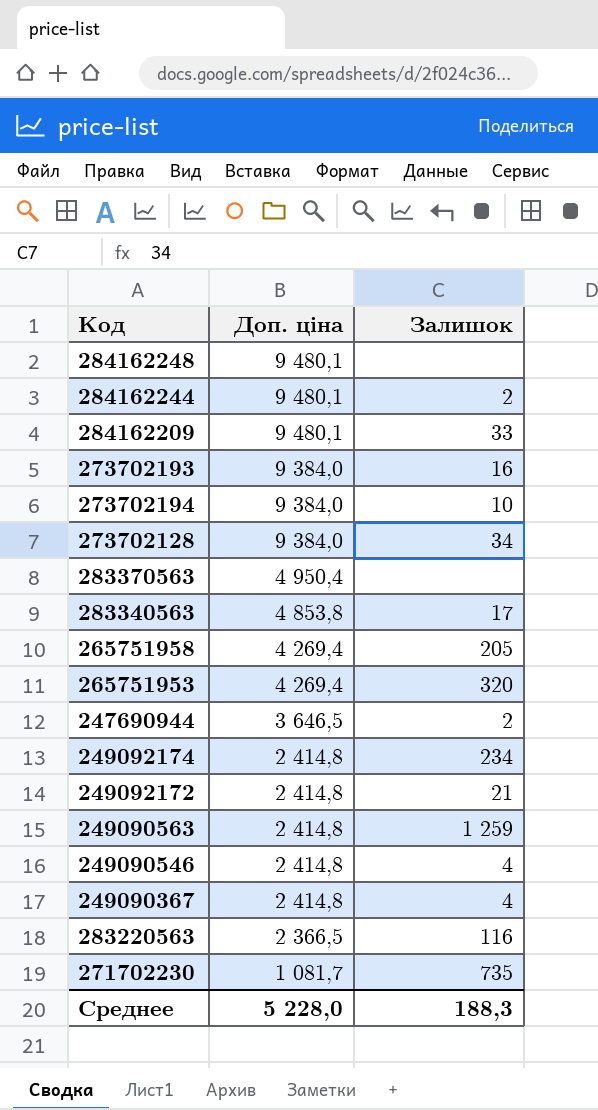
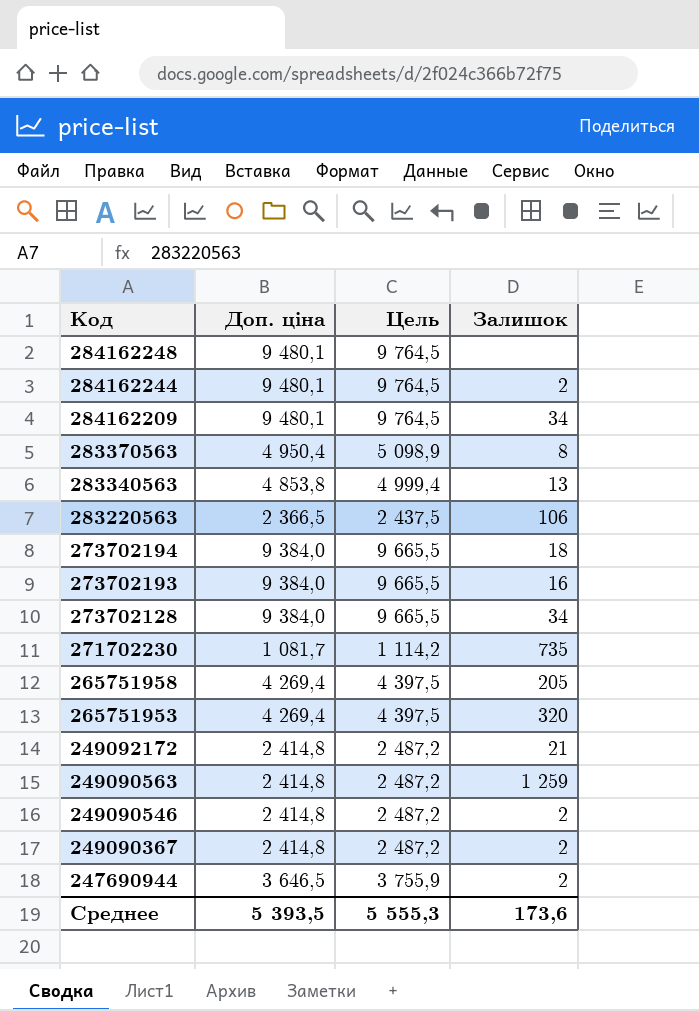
row order: Доп. ціна descending -> Код descending
column Цель | formula: none -> [Доп. ціна] * 1,03
row 249092174: 2 414,8 | 234 -> none
284162209 | Залишок: 33 -> 34
283370563 | Залишок: none -> 8
283340563 | Залишок: 17 -> 13
283220563 | Залишок: 116 -> 106
273702194 | Залишок: 10 -> 18
249090546 | Залишок: 4 -> 2
249090367 | Залишок: 4 -> 2
Среднее | Доп. ціна: 5 228,0 -> 5 393,5
Среднее | Залишок: 188,3 -> 173,6

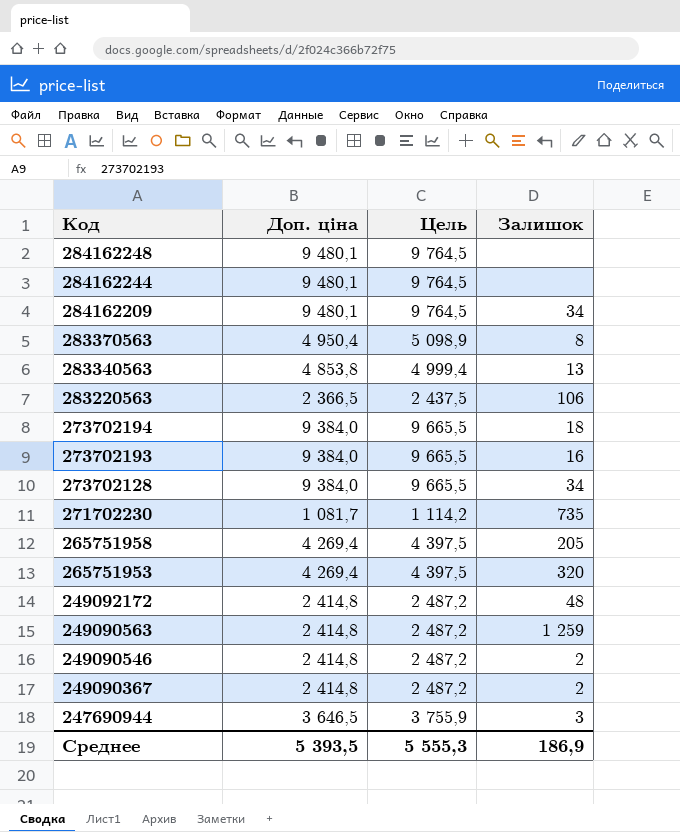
284162244 | Залишок: 2 -> none
249092172 | Залишок: 21 -> 48
247690944 | Залишок: 2 -> 3
Среднее | Залишок: 173,6 -> 186,9

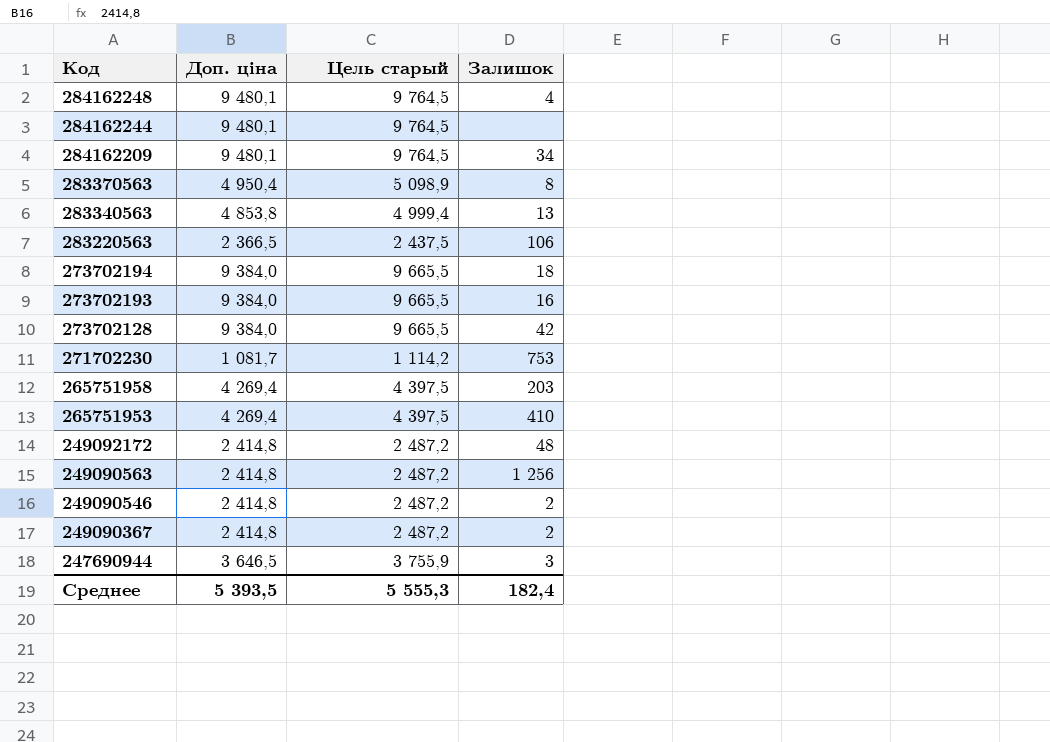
column name: Цель -> Цель старый
284162248 | Залишок: none -> 4
273702128 | Залишок: 34 -> 42
271702230 | Залишок: 735 -> 753
265751958 | Залишок: 205 -> 203
265751953 | Залишок: 320 -> 410
249090563 | Залишок: 1 259 -> 1 256
Среднее | Залишок: 186,9 -> 182,4

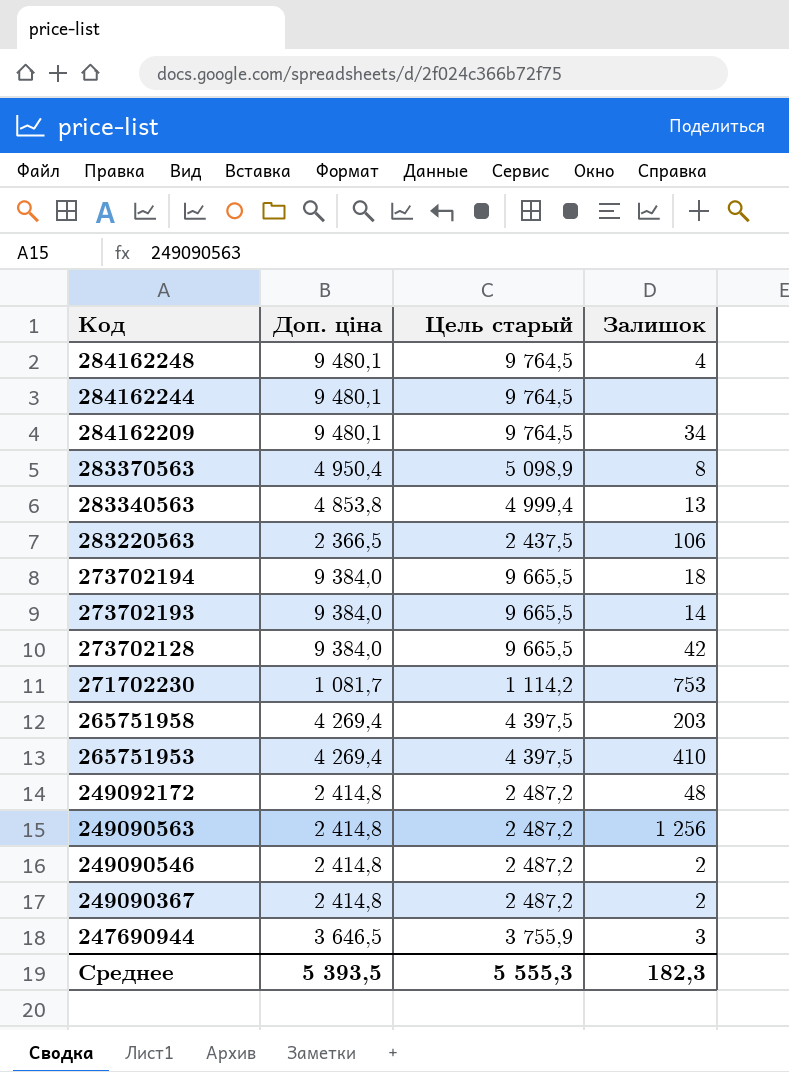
273702193 | Залишок: 16 -> 14
Среднее | Залишок: 182,4 -> 182,3

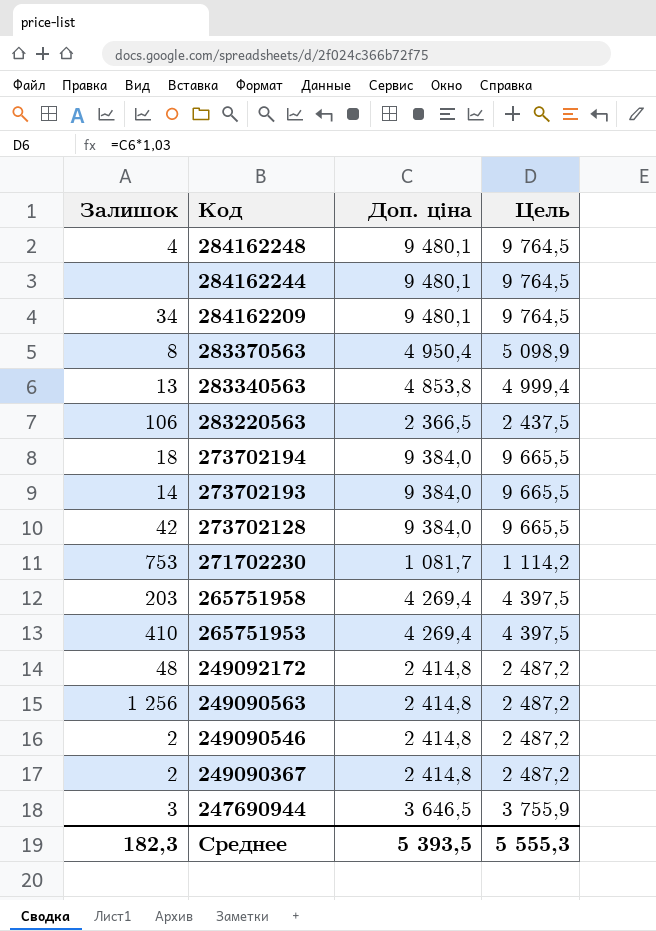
column Залишок | position: 4 -> 1
column name: Цель старый -> Цель

